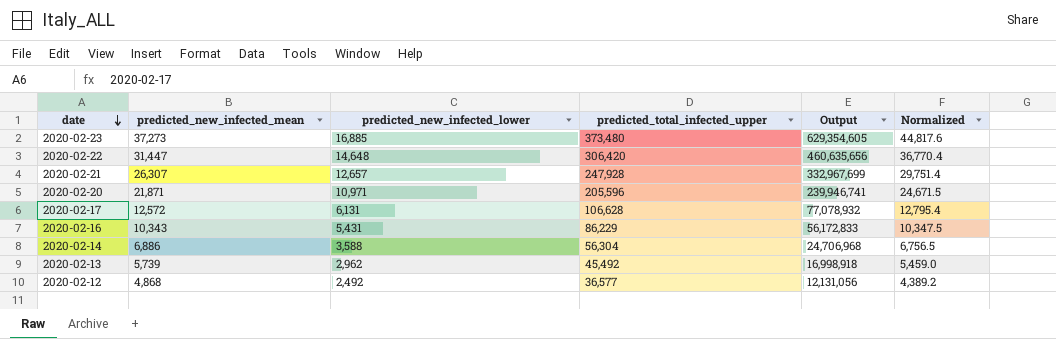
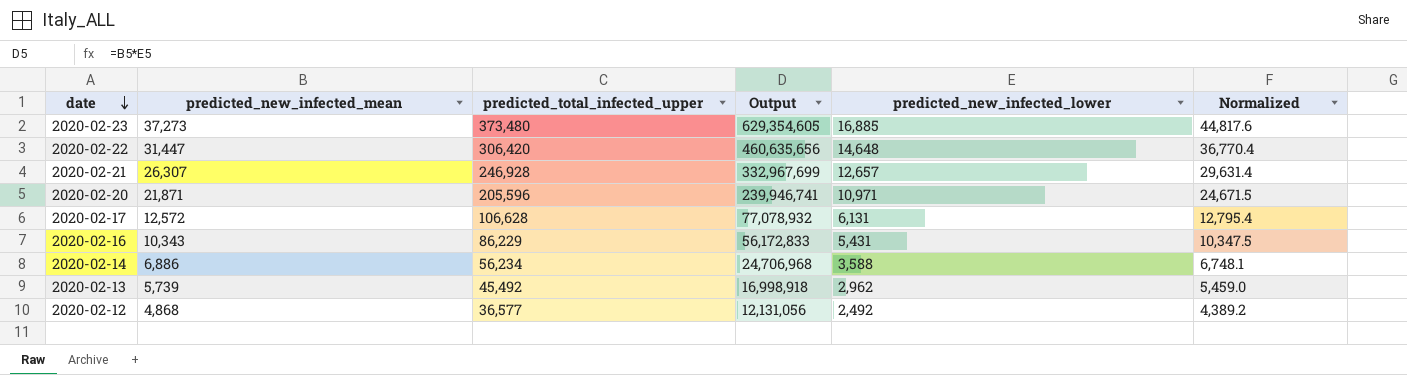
column predicted_new_infected_lower | position: 3 -> 5
2020-02-21 | predicted_total_infected_upper: 247,928 -> 246,928
2020-02-21 | Normalized: 29,751.4 -> 29,631.4
2020-02-14 | predicted_total_infected_upper: 56,304 -> 56,234
2020-02-14 | Normalized: 6,756.5 -> 6,748.1

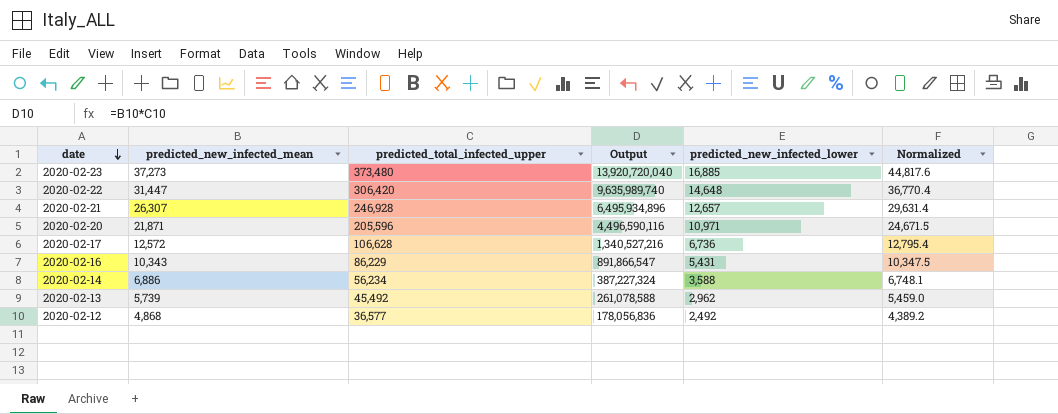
column Output | formula: [predicted_new_infected_mean] * [predicted_new_infected_lower] -> [predicted_new_infected_mean] * [predicted_total_infected_upper]
2020-02-17 | predicted_new_infected_lower: 6,131 -> 6,736

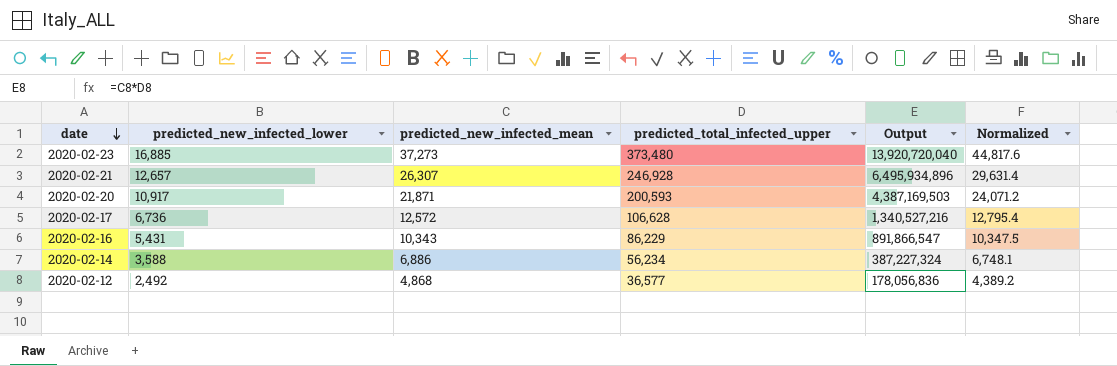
column predicted_new_infected_lower | position: 5 -> 2
row 2020-02-22: 31,447 | 306,420 | 9,635,989,740 | 14,648 | 36,770.4 -> none
row 2020-02-13: 5,739 | 45,492 | 261,078,588 | 2,962 | 5,459.0 -> none
2020-02-20 | predicted_new_infected_lower: 10,971 -> 10,917
2020-02-20 | predicted_total_infected_upper: 205,596 -> 200,593
2020-02-20 | Output: 4,496,590,116 -> 4,387,169,503
2020-02-20 | Normalized: 24,671.5 -> 24,071.2

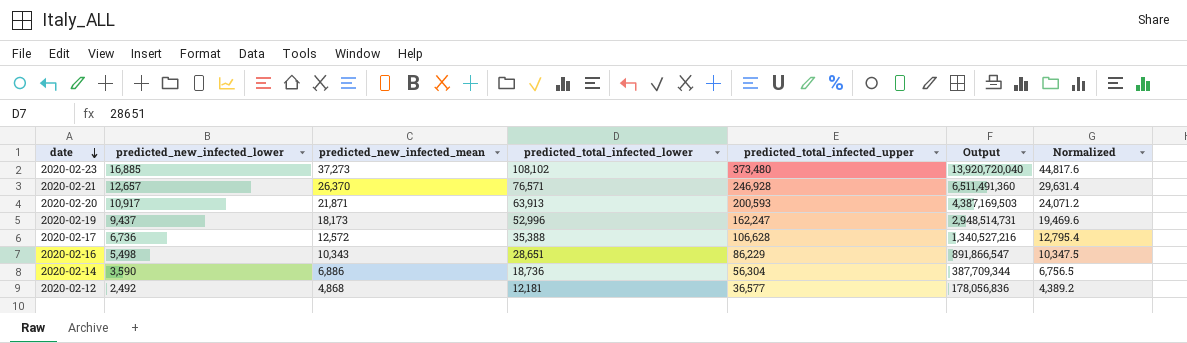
column predicted_total_infected_lower | position: none -> 4
2020-02-21 | predicted_new_infected_mean: 26,307 -> 26,370
2020-02-21 | Output: 6,495,934,896 -> 6,511,491,360
row 2020-02-19: none -> 9,437 | 18,173 | 52,996 | 162,247 | 2,948,514,731 | 19,469.6
2020-02-16 | predicted_new_infected_lower: 5,431 -> 5,498
2020-02-14 | predicted_new_infected_lower: 3,588 -> 3,590
2020-02-14 | predicted_total_infected_upper: 56,234 -> 56,304
2020-02-14 | Output: 387,227,324 -> 387,709,344
2020-02-14 | Normalized: 6,748.1 -> 6,756.5

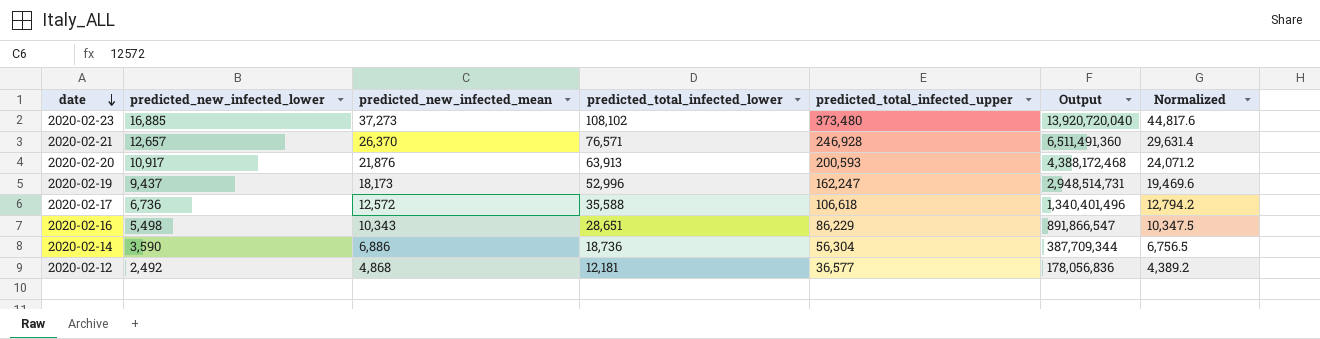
2020-02-20 | predicted_new_infected_mean: 21,871 -> 21,876
2020-02-20 | Output: 4,387,169,503 -> 4,388,172,468
2020-02-17 | predicted_total_infected_lower: 35,388 -> 35,588
2020-02-17 | predicted_total_infected_upper: 106,628 -> 106,618
2020-02-17 | Output: 1,340,527,216 -> 1,340,401,496
2020-02-17 | Normalized: 12,795.4 -> 12,794.2

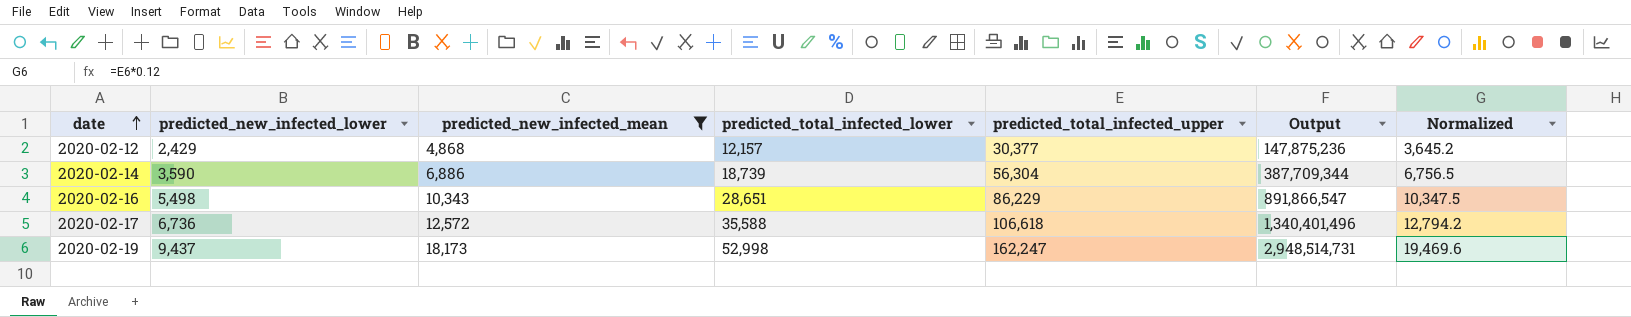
filter: none -> predicted_new_infected_mean <= 18,173
row order: date descending -> date ascending
2020-02-12 | predicted_new_infected_lower: 2,492 -> 2,429
2020-02-12 | predicted_total_infected_lower: 12,181 -> 12,157
2020-02-12 | predicted_total_infected_upper: 36,577 -> 30,377
2020-02-12 | Output: 178,056,836 -> 147,875,236
2020-02-12 | Normalized: 4,389.2 -> 3,645.2
2020-02-14 | predicted_total_infected_lower: 18,736 -> 18,739
2020-02-19 | predicted_total_infected_lower: 52,996 -> 52,998

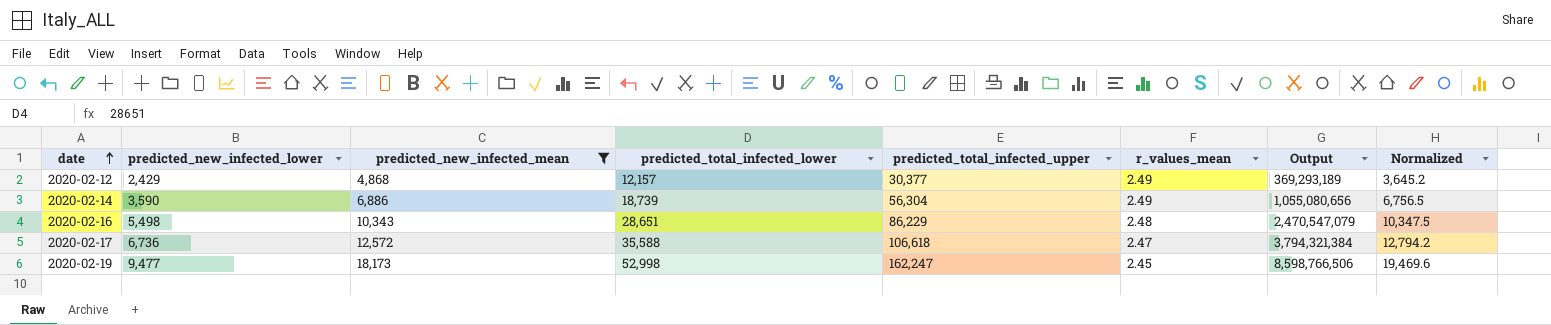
column r_values_mean | position: none -> 6
column Output | formula: [predicted_new_infected_mean] * [predicted_total_infected_upper] -> [predicted_total_infected_lower] * [predicted_total_infected_upper]
2020-02-19 | predicted_new_infected_lower: 9,437 -> 9,477

